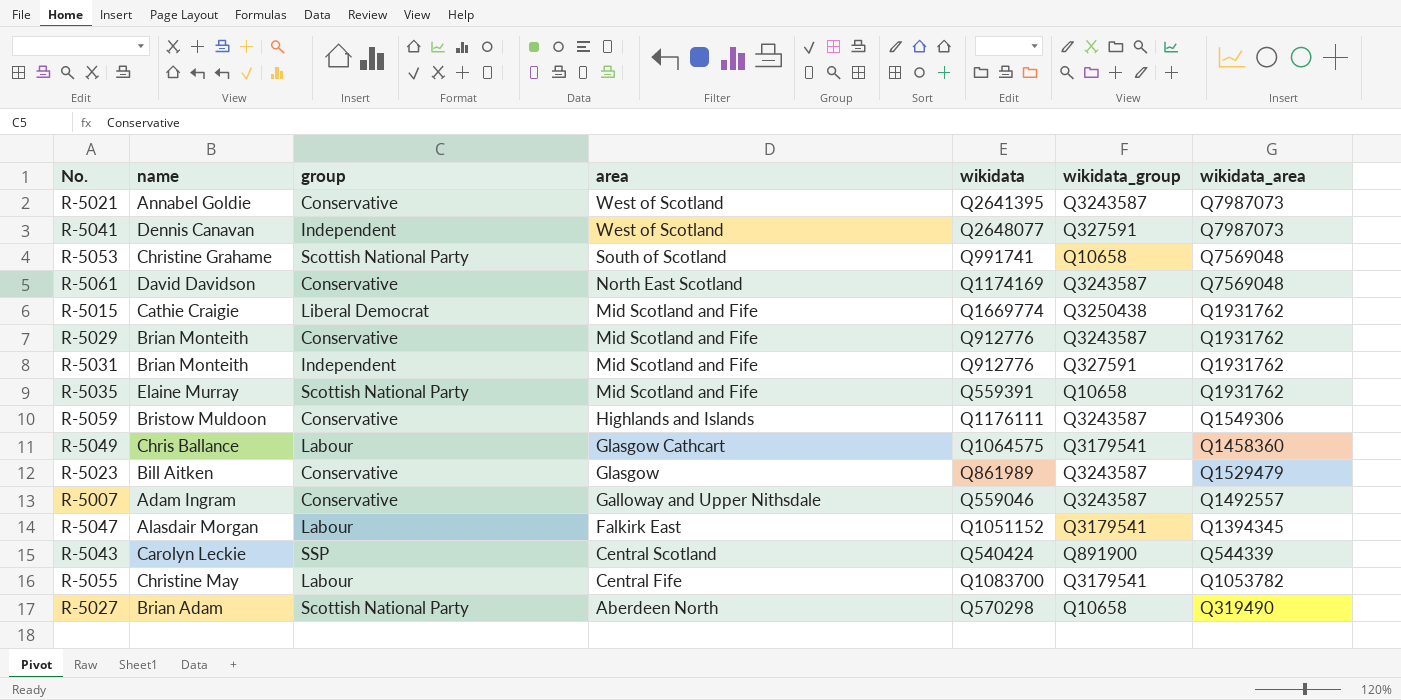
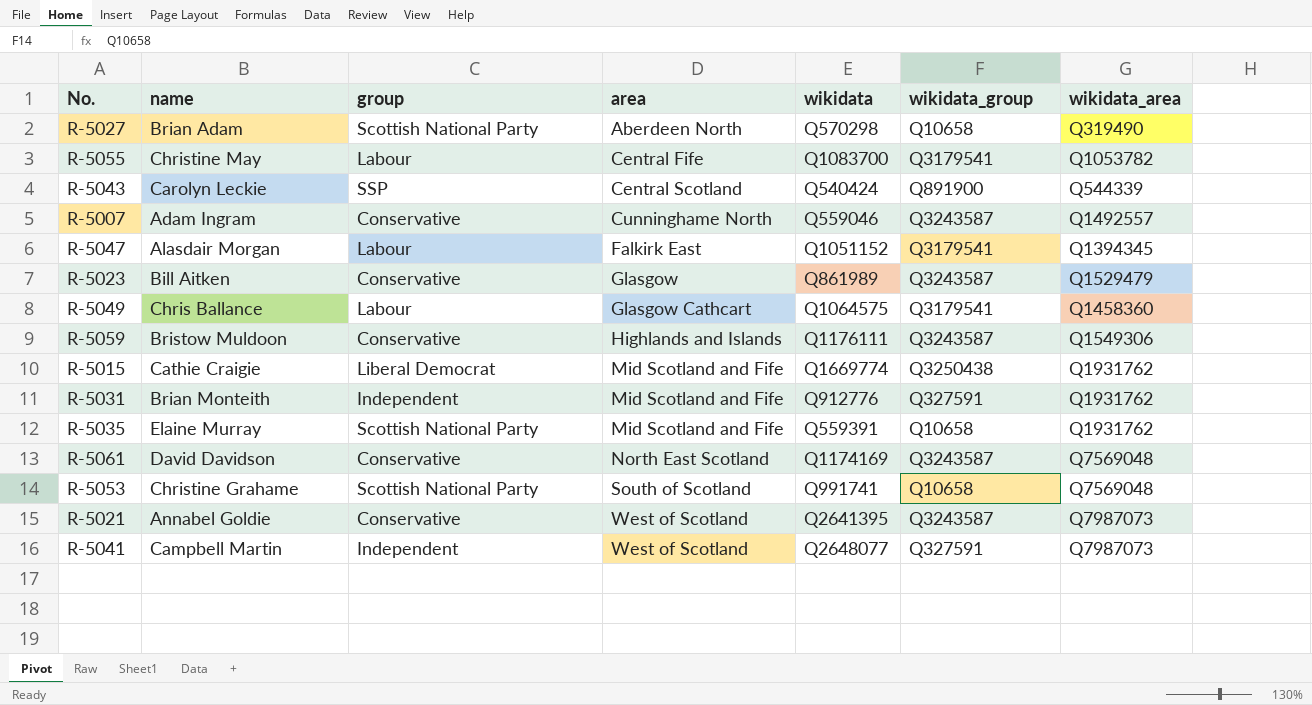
row order: area descending -> area ascending
row R-5029: Brian Monteith | Conservative | Mid Scotland and Fife | Q912776 | Q3243587 | Q1931762 -> none
R-5007 | area: Galloway and Upper Nithsdale -> Cunninghame North
R-5041 | name: Dennis Canavan -> Campbell Martin

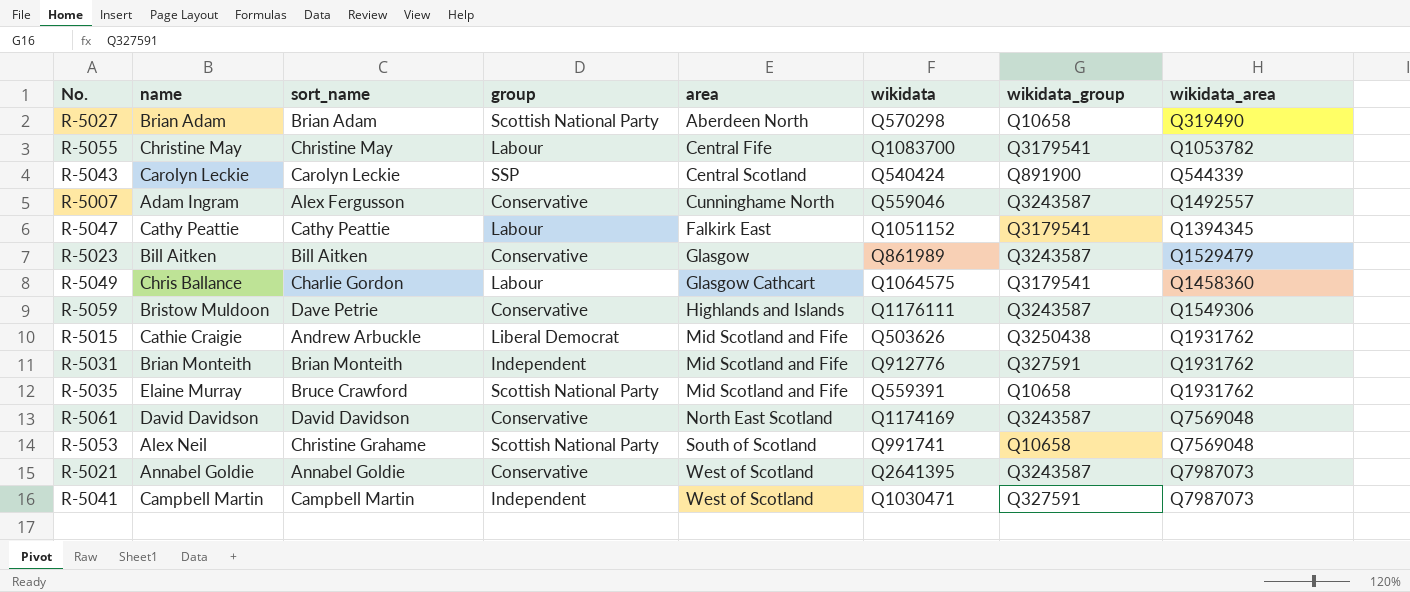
column sort_name | position: none -> 3
R-5047 | name: Alasdair Morgan -> Cathy Peattie
R-5015 | wikidata: Q1669774 -> Q503626
R-5053 | name: Christine Grahame -> Alex Neil
R-5041 | wikidata: Q2648077 -> Q1030471

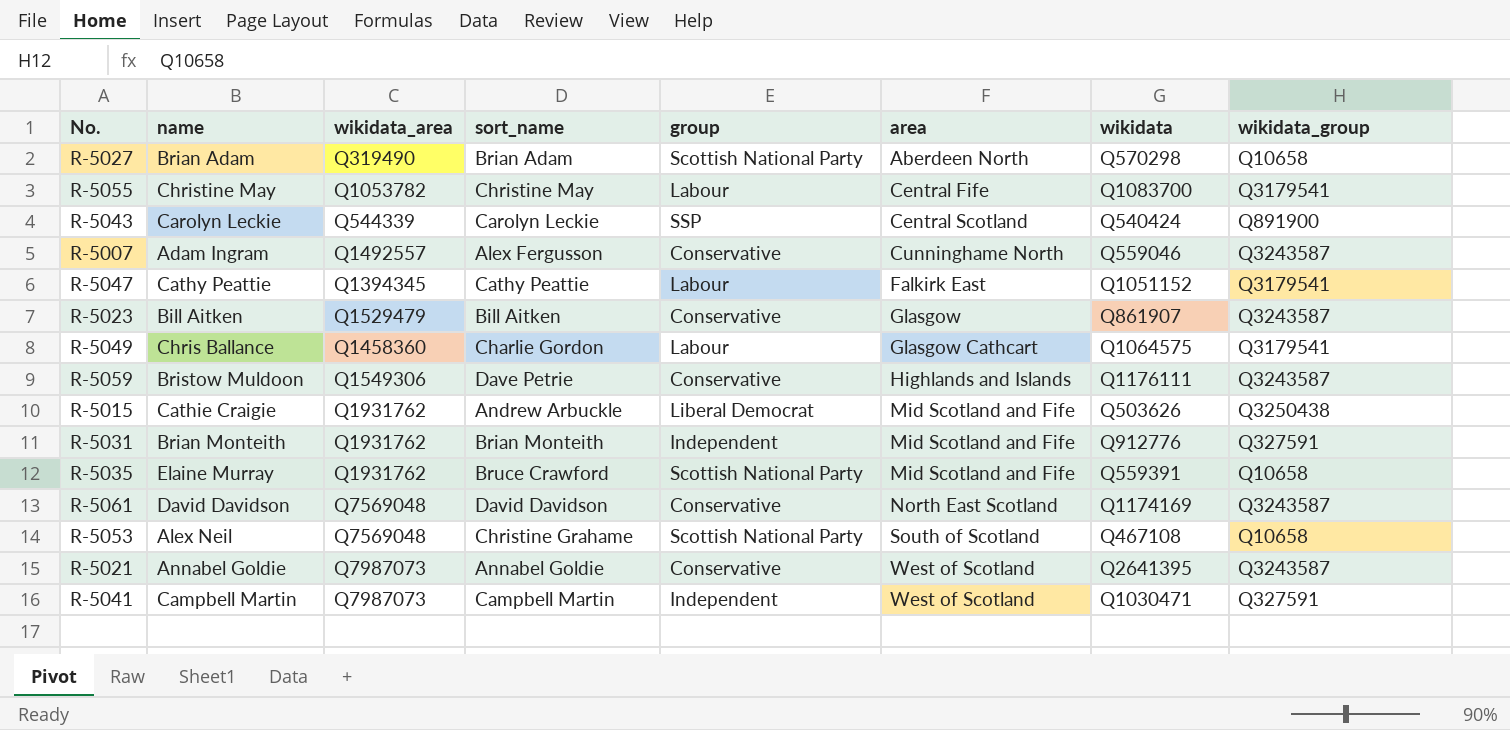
column wikidata_area | position: 8 -> 3
R-5023 | wikidata: Q861989 -> Q861907
R-5053 | wikidata: Q991741 -> Q467108

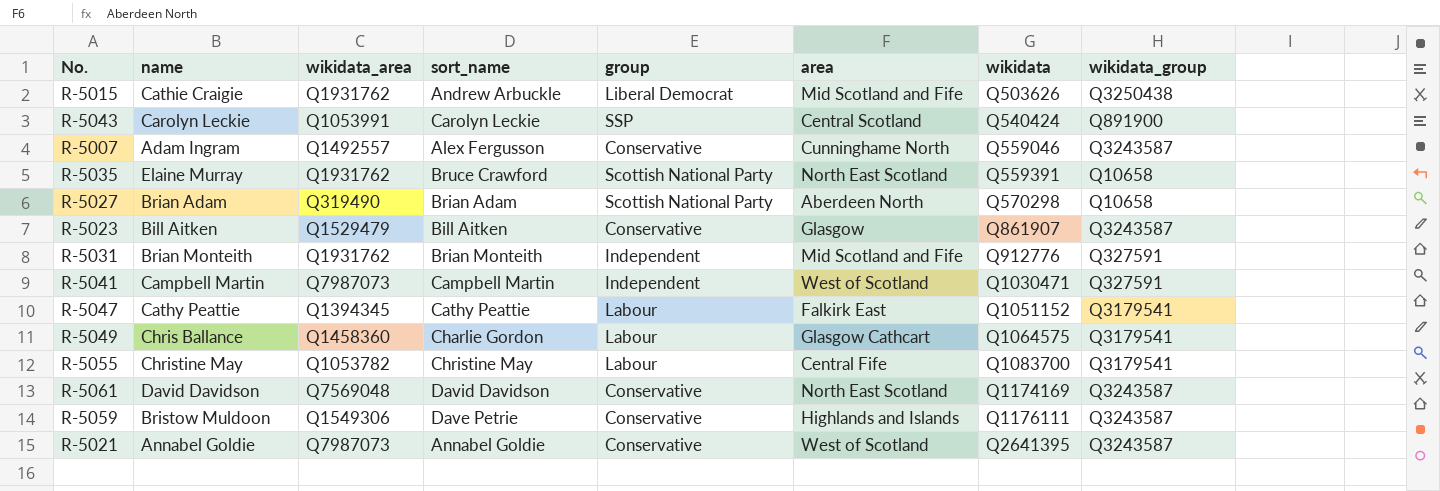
row order: area ascending -> wikidata ascending
row R-5053: Alex Neil | Q7569048 | Christine Grahame | Scottish National Party | South of Scotland | Q467108 | Q10658 -> none
R-5043 | wikidata_area: Q544339 -> Q1053991
R-5035 | area: Mid Scotland and Fife -> North East Scotland

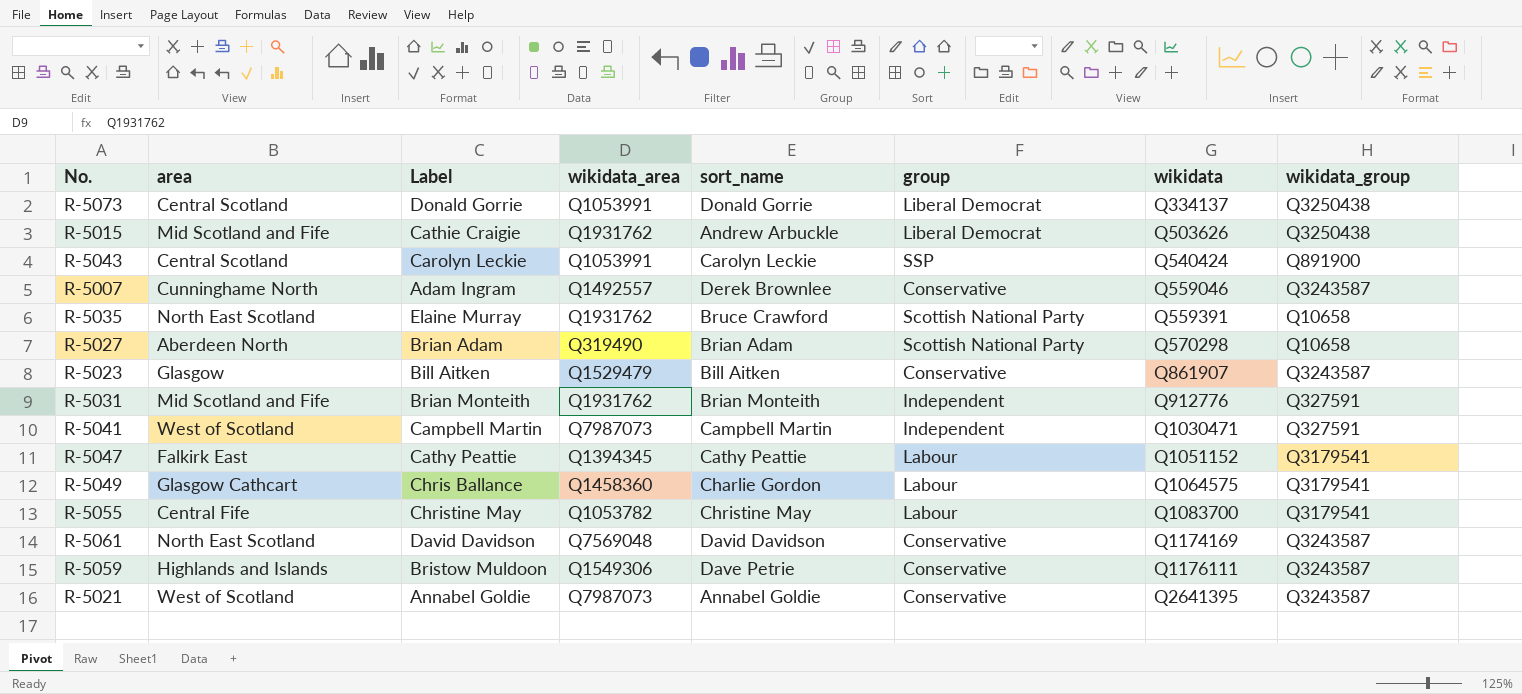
column area | position: 6 -> 2
column name: name -> Label
row R-5073: none -> Central Scotland | Donald Gorrie | Q1053991 | Donald Gorrie | Liberal Democrat | Q334137 | Q3250438
R-5007 | sort_name: Alex Fergusson -> Derek Brownlee

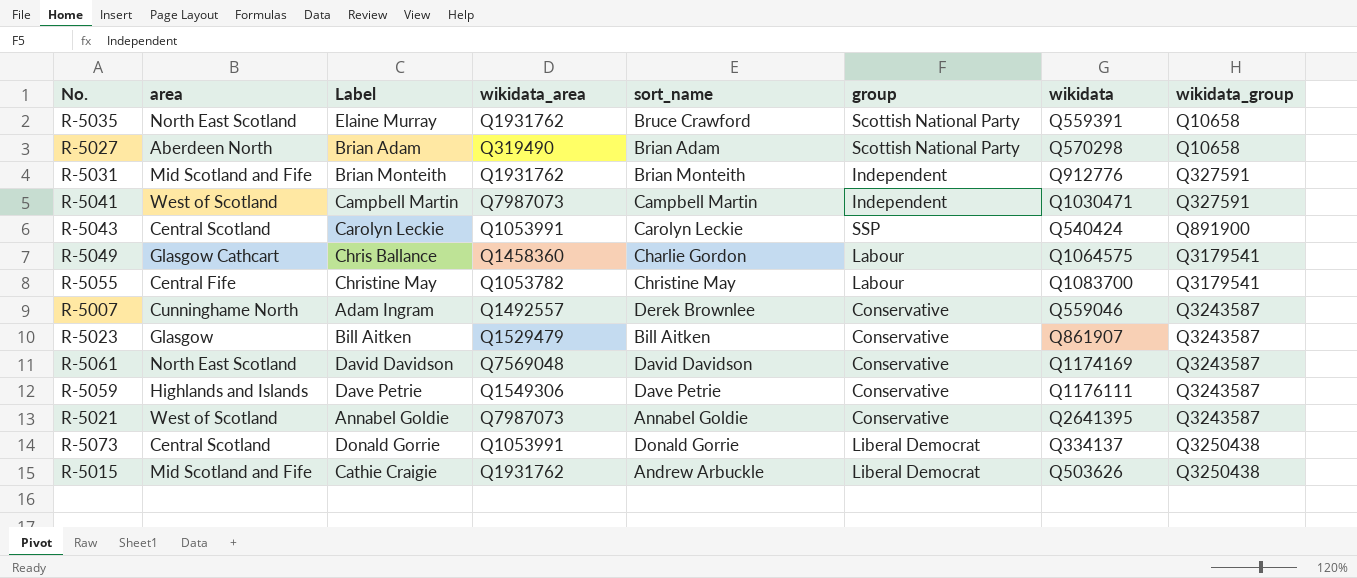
row order: wikidata ascending -> wikidata_group ascending
row R-5047: Falkirk East | Cathy Peattie | Q1394345 | Cathy Peattie | Labour | Q1051152 | Q3179541 -> none
R-5059 | Label: Bristow Muldoon -> Dave Petrie

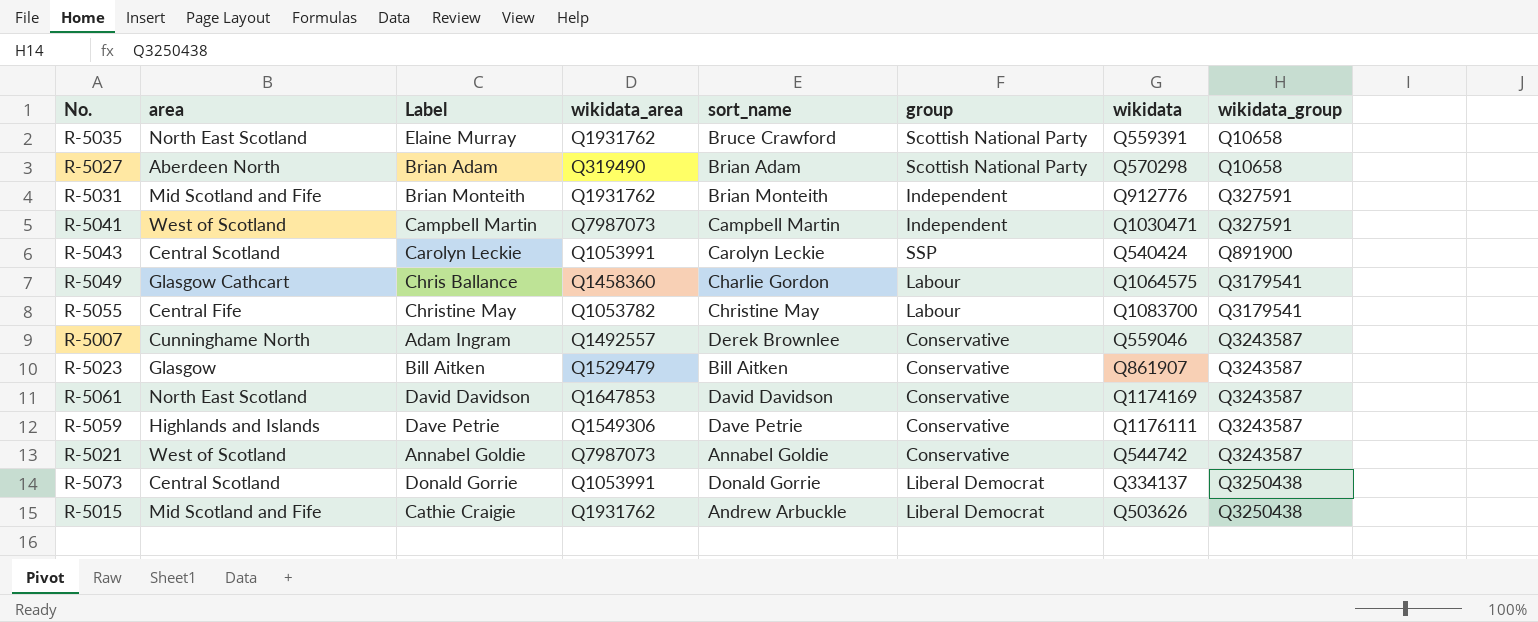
R-5061 | wikidata_area: Q7569048 -> Q1647853
R-5021 | wikidata: Q2641395 -> Q544742

